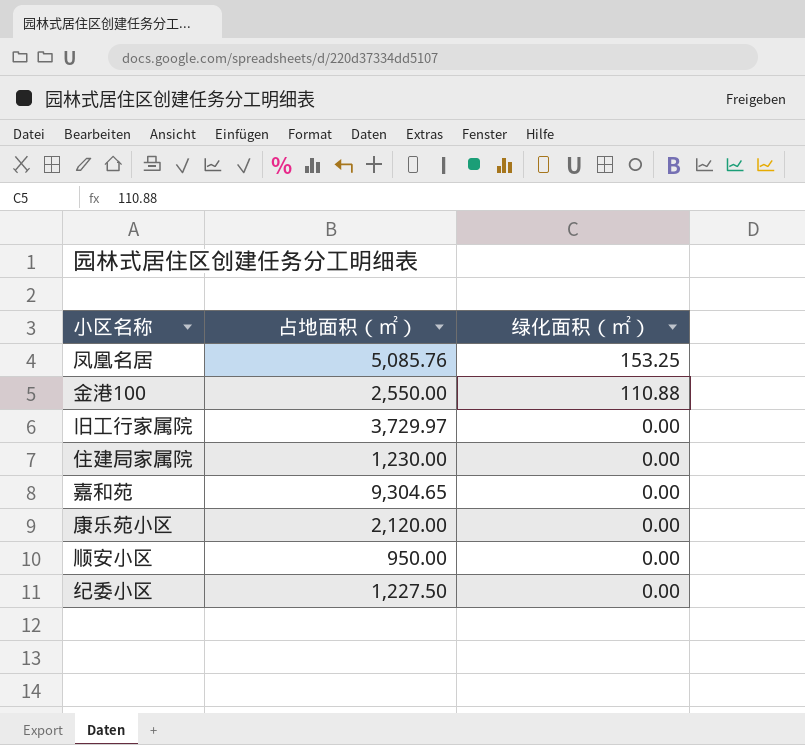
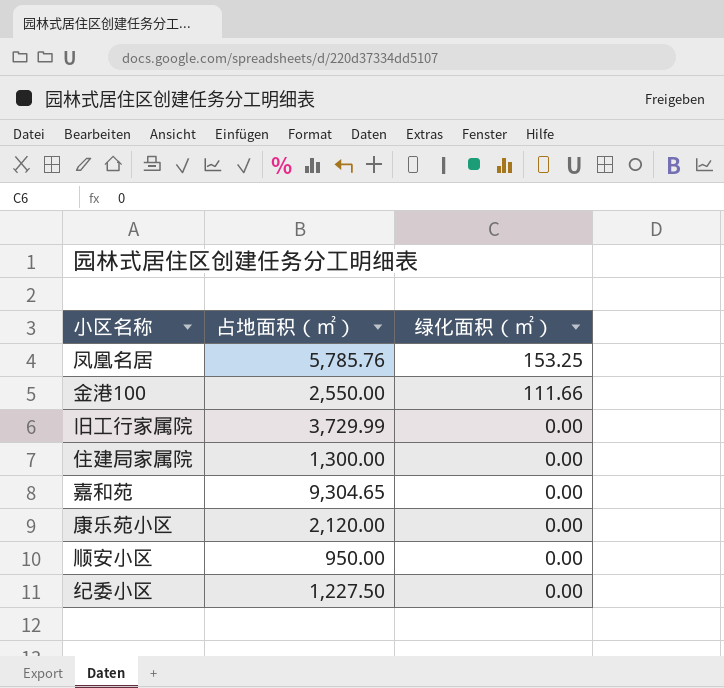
凤凰名居 | 占地面积（㎡）: 5,085.76 -> 5,785.76
金港100 | 绿化面积（㎡）: 110.88 -> 111.66
旧工行家属院 | 占地面积（㎡）: 3,729.97 -> 3,729.99
住建局家属院 | 占地面积（㎡）: 1,230.00 -> 1,300.00

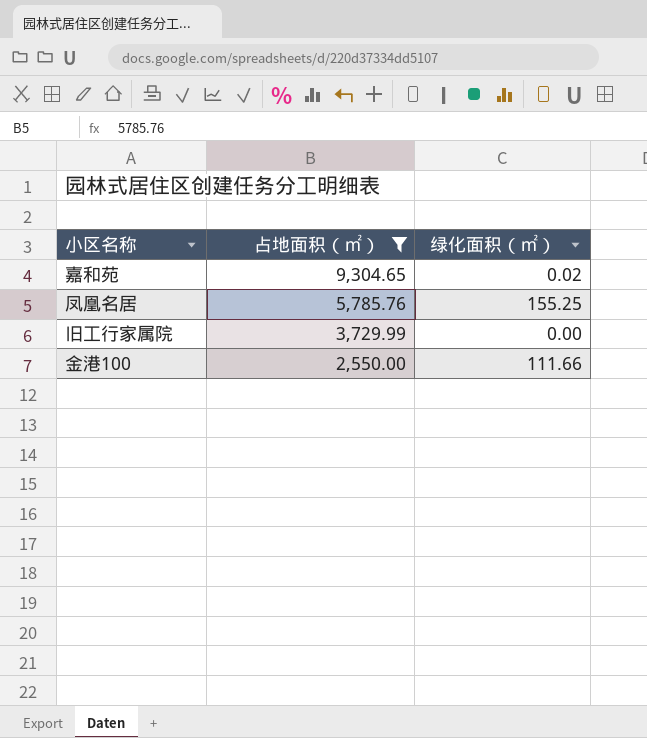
filter: none -> 占地面积（㎡） >= 2,550.00
row order: 绿化面积（㎡） descending -> 占地面积（㎡） descending
嘉和苑 | 绿化面积（㎡）: 0.00 -> 0.02
凤凰名居 | 绿化面积（㎡）: 153.25 -> 155.25

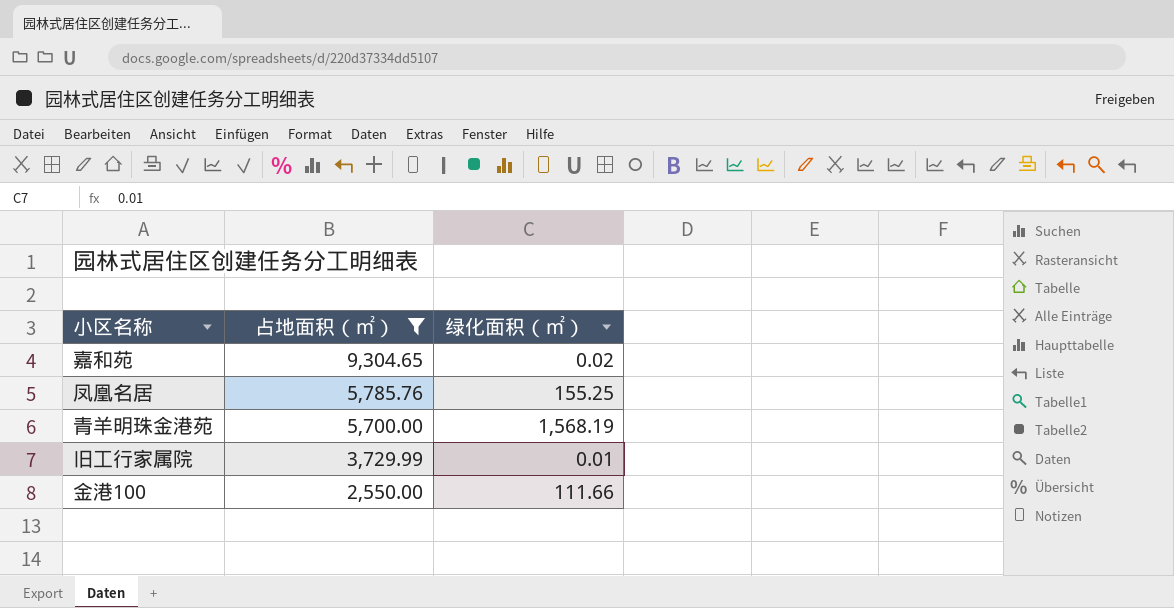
row 青羊明珠金港苑: none -> 5,700.00 | 1,568.19
旧工行家属院 | 绿化面积（㎡）: 0.00 -> 0.01

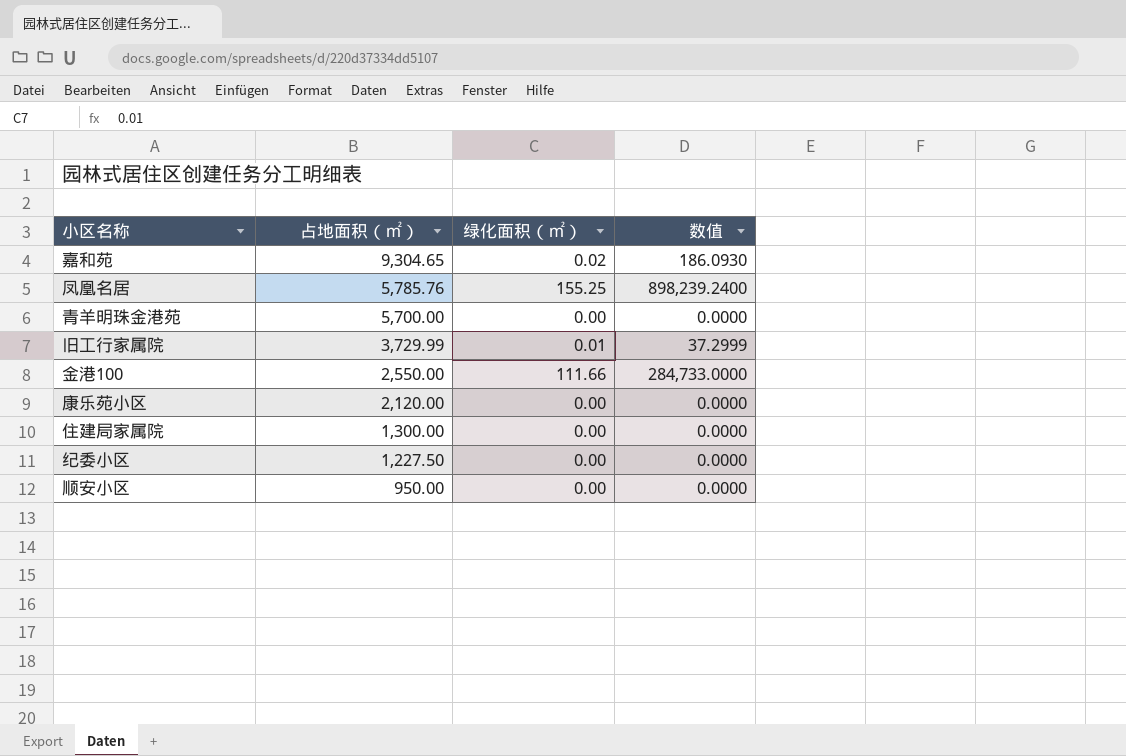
filter: 占地面积（㎡） >= 2,550.00 -> none
column 数值 | formula: none -> [占地面积（㎡）] * [绿化面积（㎡）]
青羊明珠金港苑 | 绿化面积（㎡）: 1,568.19 -> 0.00

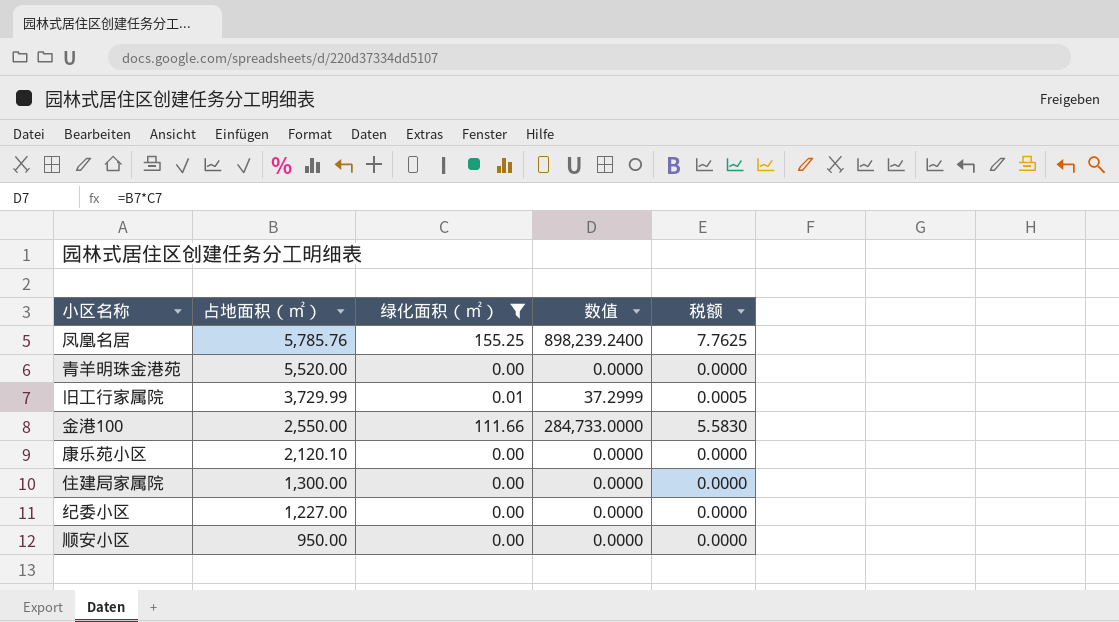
filter: none -> 绿化面积（㎡） != 0.02
column 税额 | formula: none -> [绿化面积（㎡）] * 0.05
青羊明珠金港苑 | 占地面积（㎡）: 5,700.00 -> 5,520.00
康乐苑小区 | 占地面积（㎡）: 2,120.00 -> 2,120.10
纪委小区 | 占地面积（㎡）: 1,227.50 -> 1,227.00

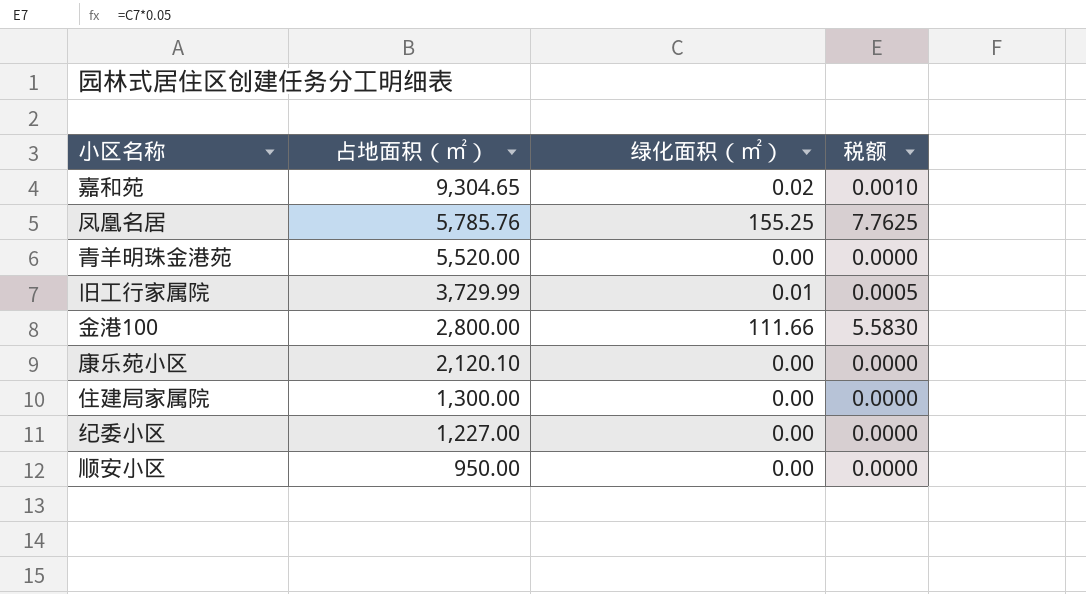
filter: 绿化面积（㎡） != 0.02 -> none
column 数值 | formula: [占地面积（㎡）] * [绿化面积（㎡）] -> none
金港100 | 占地面积（㎡）: 2,550.00 -> 2,800.00

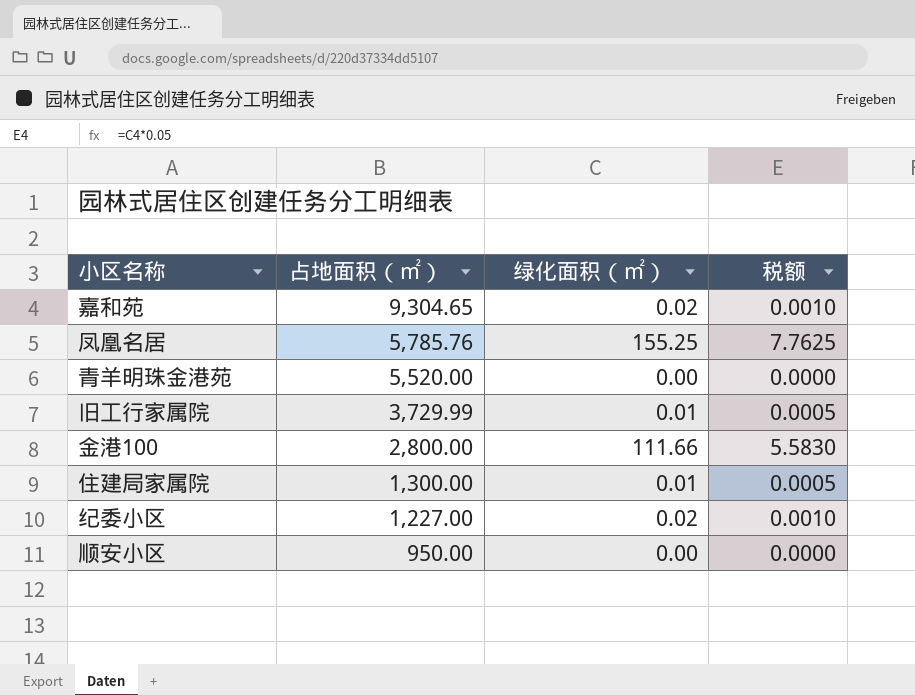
row 康乐苑小区: 2,120.10 | 0.00 | 0.0000 -> none
住建局家属院 | 绿化面积（㎡）: 0.00 -> 0.01
住建局家属院 | 税额: 0.0000 -> 0.0005
纪委小区 | 绿化面积（㎡）: 0.00 -> 0.02
纪委小区 | 税额: 0.0000 -> 0.0010

